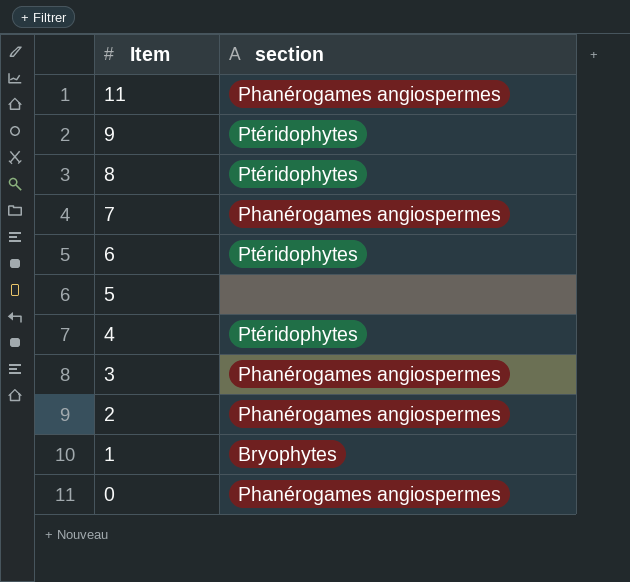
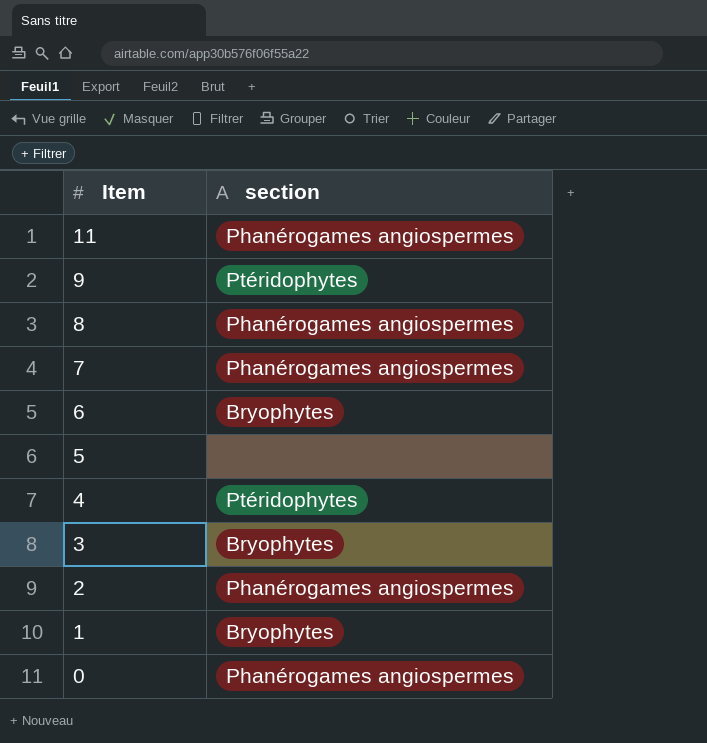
8 | section: Ptéridophytes -> Phanérogames angiospermes
6 | section: Ptéridophytes -> Bryophytes
3 | section: Phanérogames angiospermes -> Bryophytes

